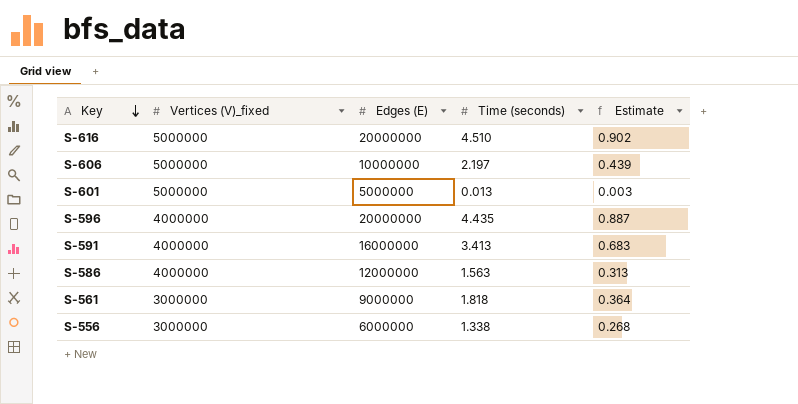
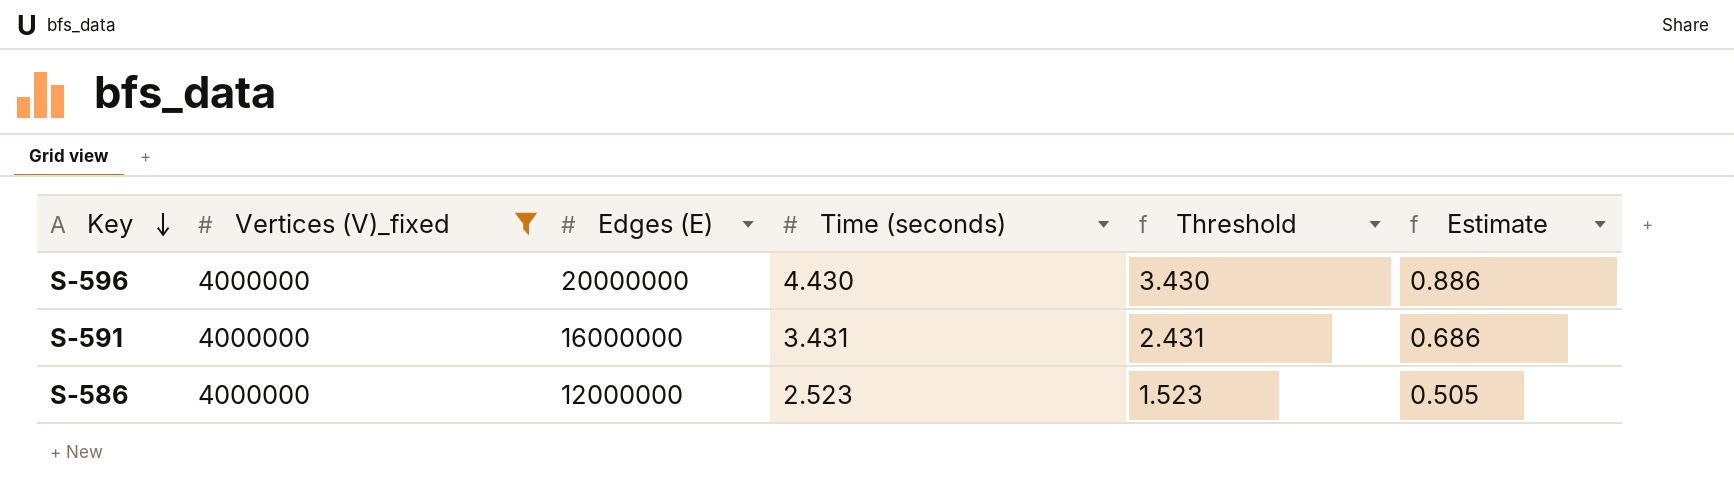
filter: none -> Vertices (V)_fixed = 4000000
column Threshold | formula: none -> [Time (seconds)] - 1
S-596 | Time (seconds): 4.435 -> 4.430
S-596 | Estimate: 0.887 -> 0.886
S-591 | Time (seconds): 3.413 -> 3.431
S-591 | Estimate: 0.683 -> 0.686
S-586 | Time (seconds): 1.563 -> 2.523
S-586 | Estimate: 0.313 -> 0.505

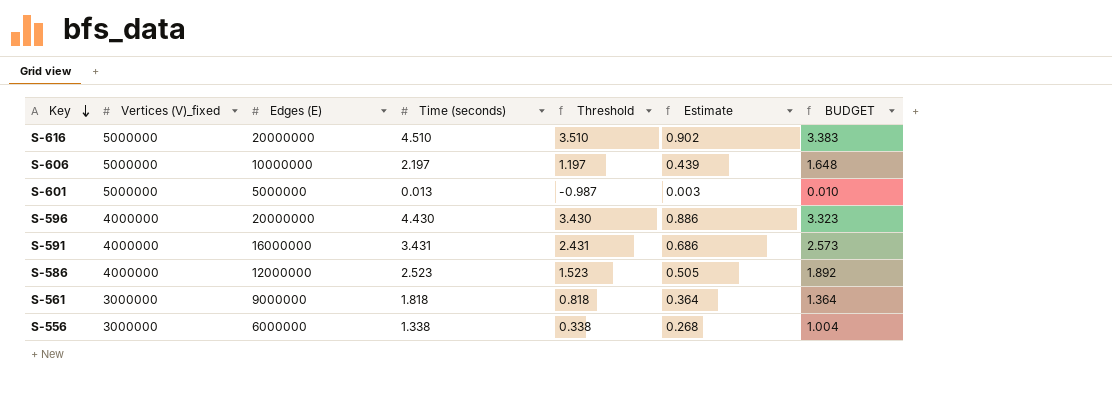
filter: Vertices (V)_fixed = 4000000 -> none
column BUDGET | formula: none -> [Time (seconds)] * 0.75

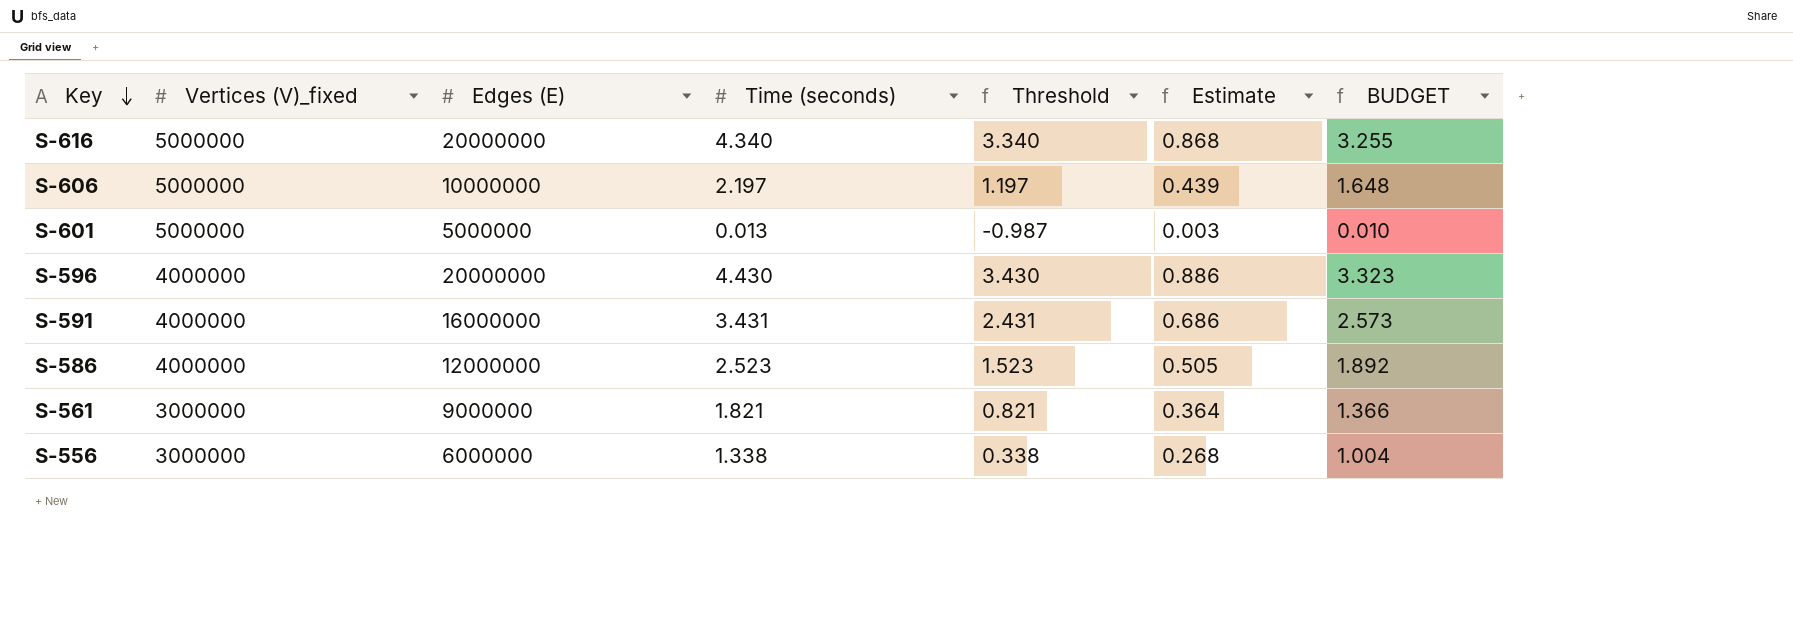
S-616 | Time (seconds): 4.510 -> 4.340
S-616 | Threshold: 3.510 -> 3.340
S-616 | Estimate: 0.902 -> 0.868
S-616 | BUDGET: 3.383 -> 3.255
S-561 | Time (seconds): 1.818 -> 1.821
S-561 | Threshold: 0.818 -> 0.821
S-561 | BUDGET: 1.364 -> 1.366

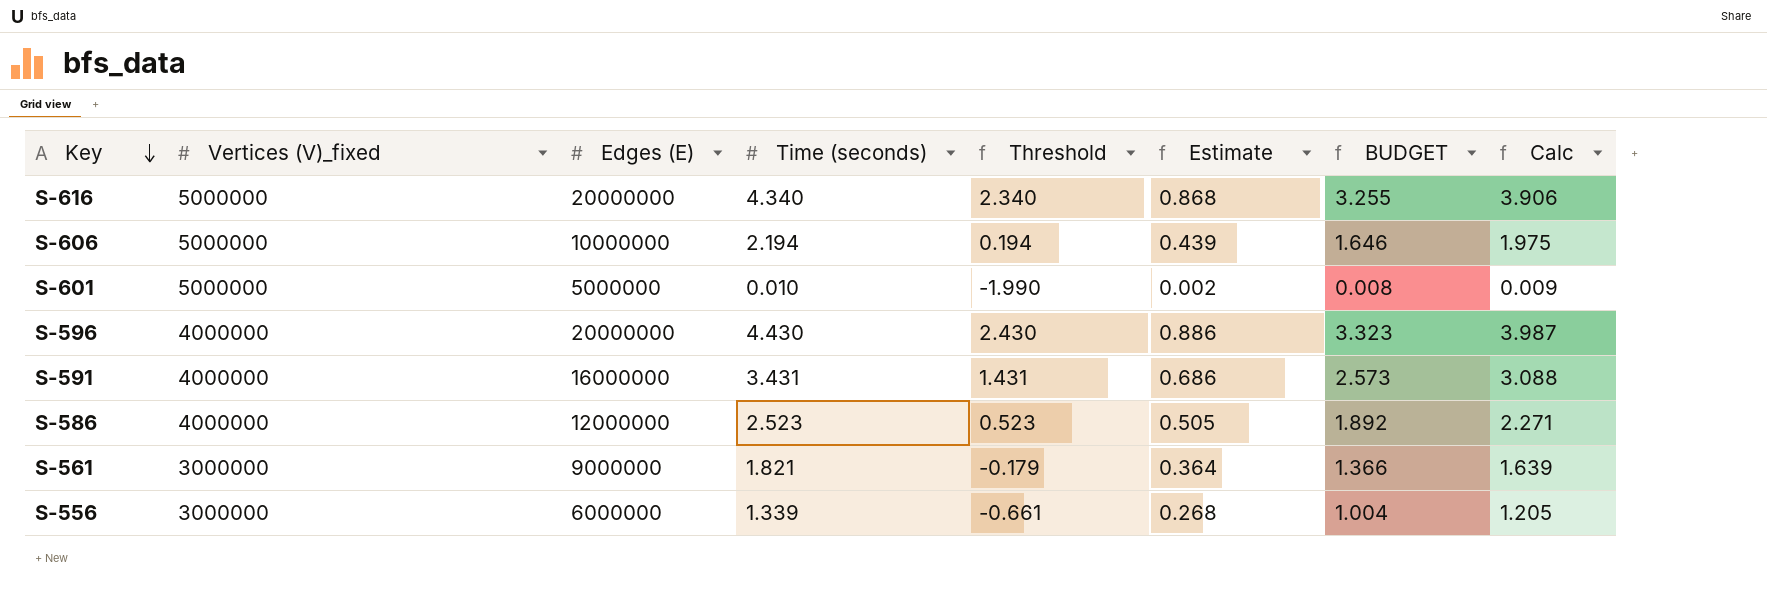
column Threshold | formula: [Time (seconds)] - 1 -> [Time (seconds)] - 2
column Calc | formula: none -> [Time (seconds)] * 0.9
S-606 | Time (seconds): 2.197 -> 2.194
S-606 | BUDGET: 1.648 -> 1.646
S-601 | Time (seconds): 0.013 -> 0.010
S-601 | Estimate: 0.003 -> 0.002
S-601 | BUDGET: 0.010 -> 0.008
S-556 | Time (seconds): 1.338 -> 1.339

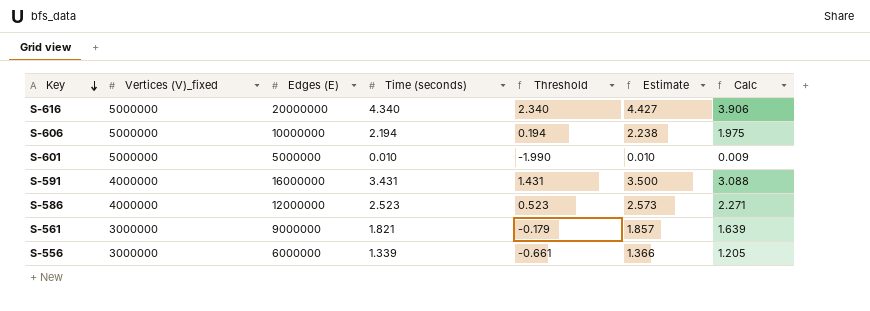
column BUDGET | formula: [Time (seconds)] * 0.75 -> none
column Estimate | formula: [Time (seconds)] * 0.2 -> [Time (seconds)] * 1.02
row S-596: 4000000 | 20000000 | 4.430 | 2.430 | 0.886 | 3.323 | 3.987 -> none

